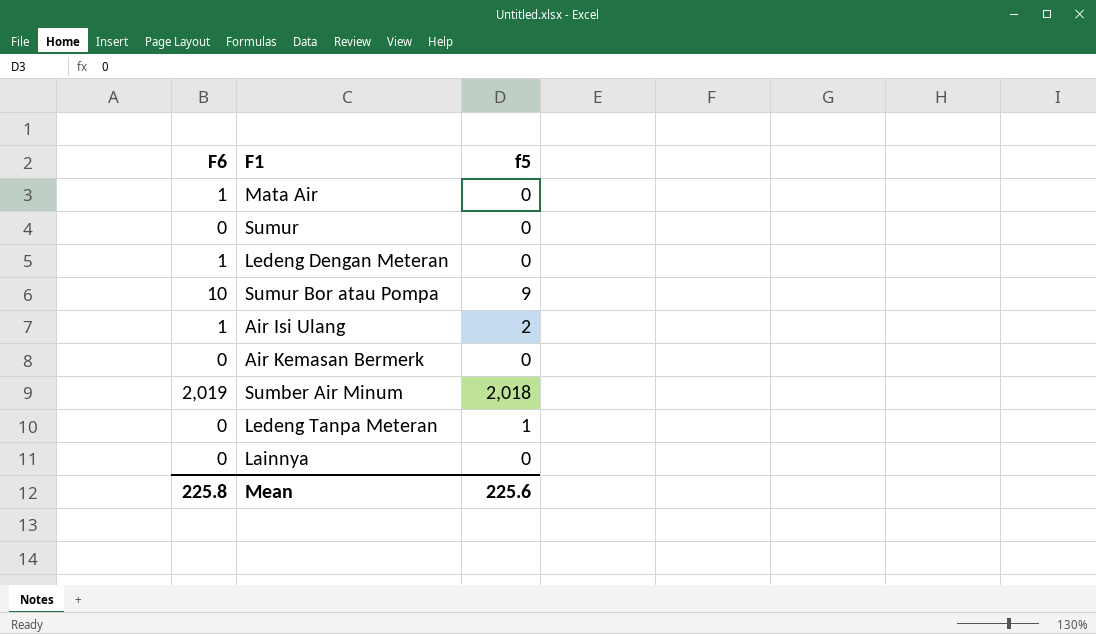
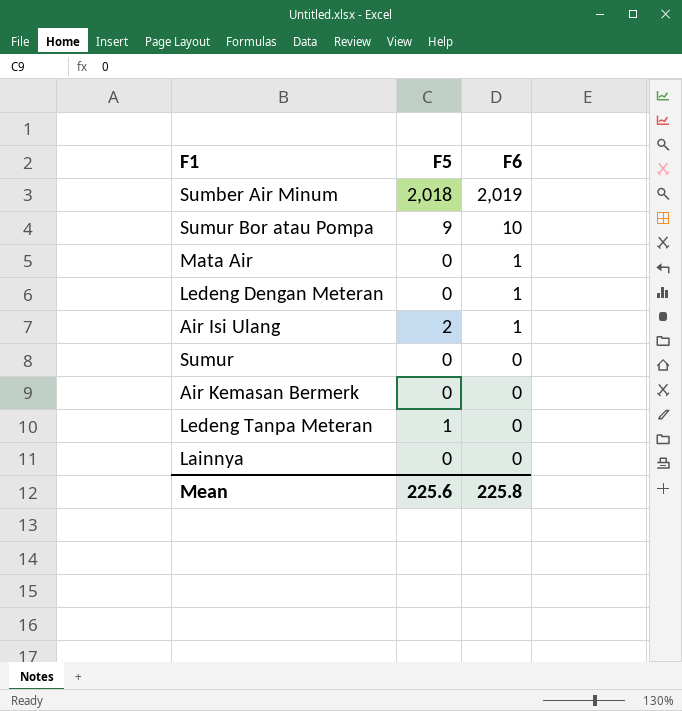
row order: none -> F6 descending
column name: f5 -> F5
column F6 | position: 1 -> 3

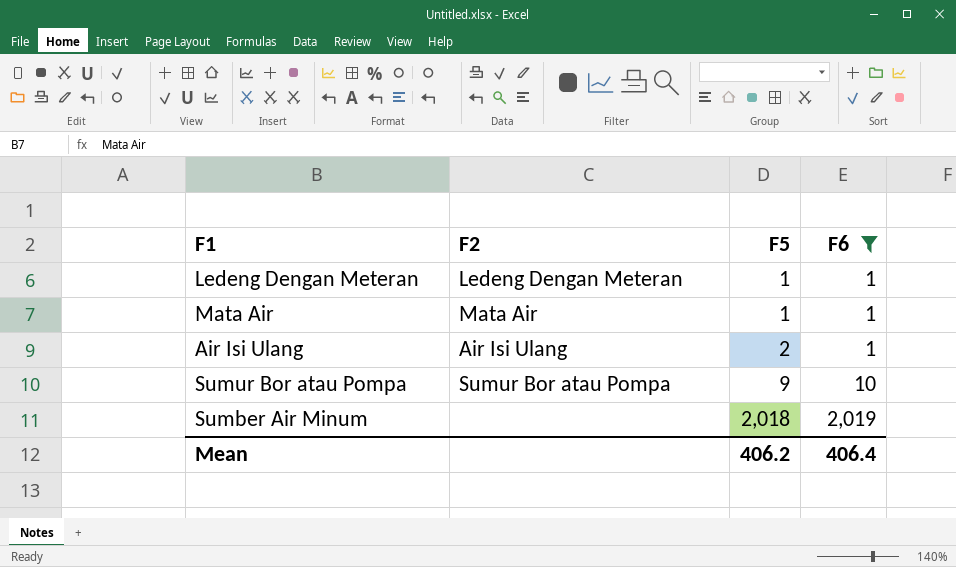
filter: none -> F6 != 0
row order: F6 descending -> F5 ascending
column F2 | position: none -> 2
Ledeng Dengan Meteran | F5: 0 -> 1
Mata Air | F5: 0 -> 1
Mean | F5: 225.6 -> 406.2
Mean | F6: 225.8 -> 406.4

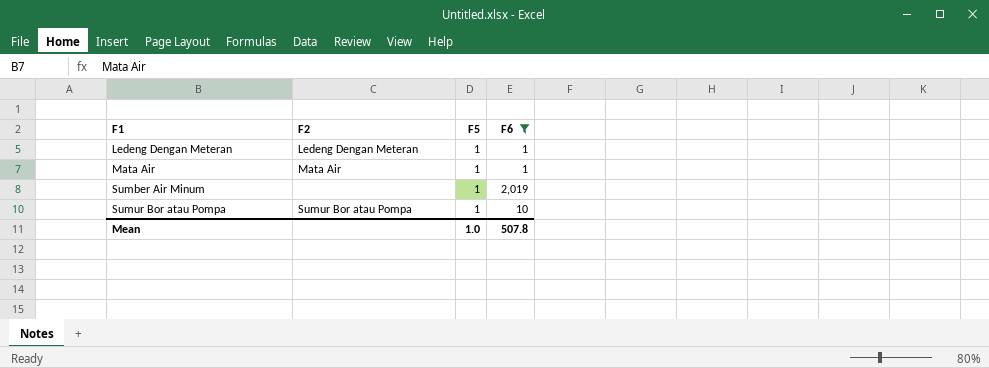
row order: F5 ascending -> F1 ascending
row Air Isi Ulang: Air Isi Ulang | 2 | 1 -> none
Sumber Air Minum | F5: 2,018 -> 1
Sumur Bor atau Pompa | F5: 9 -> 1
Mean | F5: 406.2 -> 1.0
Mean | F6: 406.4 -> 507.8

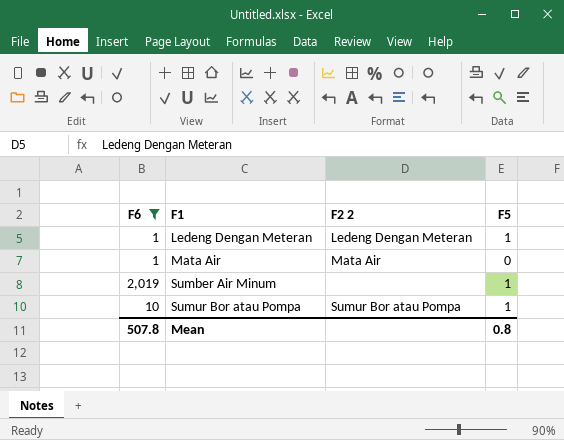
column F6 | position: 4 -> 1
column name: F2 -> F2 2
Mata Air | F5: 1 -> 0
Mean | F5: 1.0 -> 0.8

